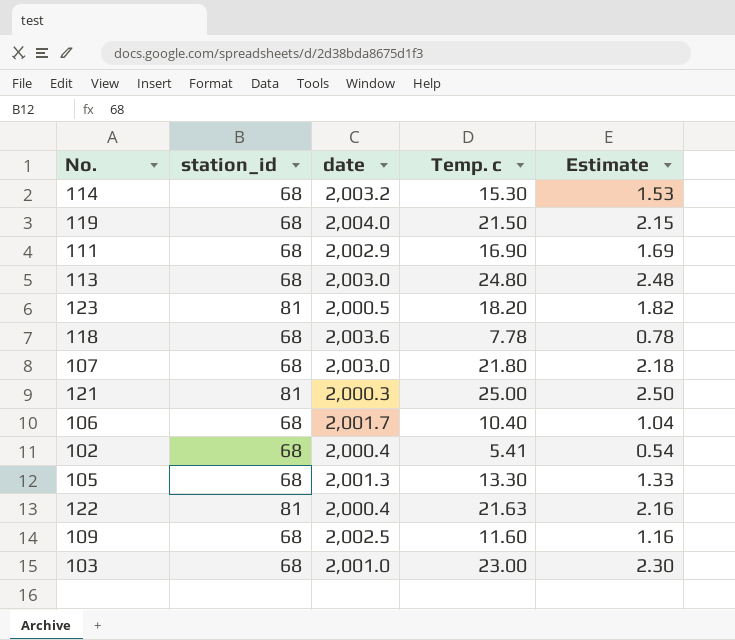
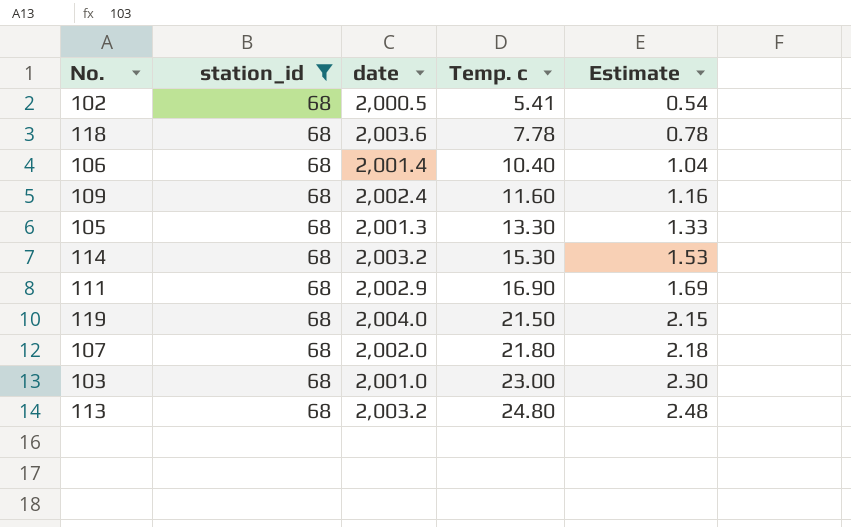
filter: none -> station_id = 68
row order: none -> Temp. c ascending
102 | date: 2,000.4 -> 2,000.5
106 | date: 2,001.7 -> 2,001.4
109 | date: 2,002.5 -> 2,002.4
107 | date: 2,003.0 -> 2,002.0
113 | date: 2,003.0 -> 2,003.2

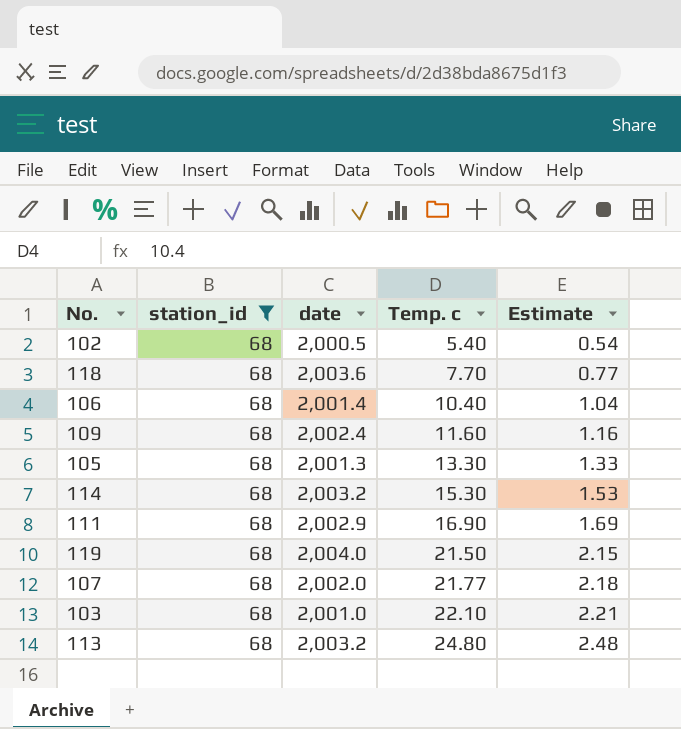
102 | Temp. c: 5.41 -> 5.40
118 | Temp. c: 7.78 -> 7.70
118 | Estimate: 0.78 -> 0.77
107 | Temp. c: 21.80 -> 21.77
103 | Temp. c: 23.00 -> 22.10
103 | Estimate: 2.30 -> 2.21

